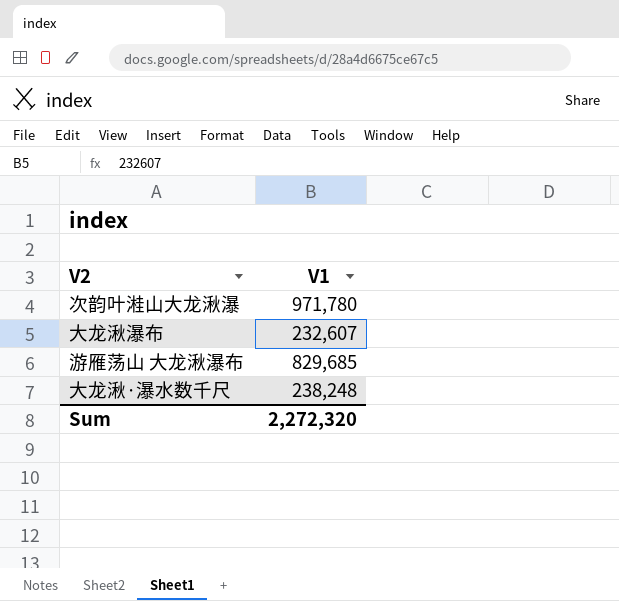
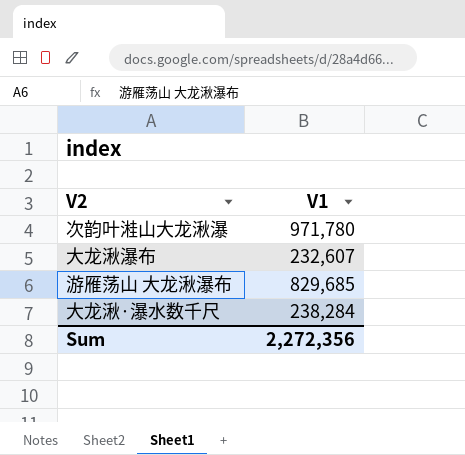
大龙湫·瀑水数千尺 | V1: 238,248 -> 238,284
Sum | V1: 2,272,320 -> 2,272,356

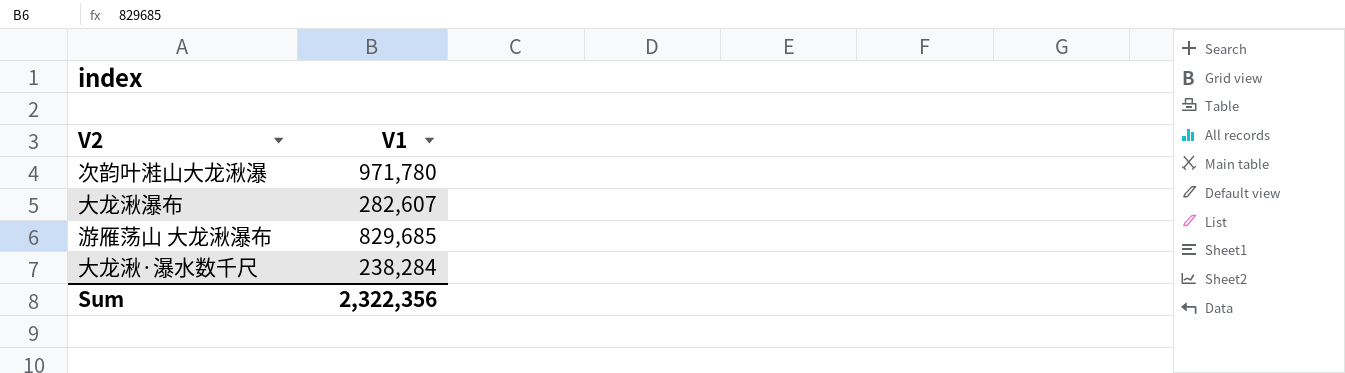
大龙湫瀑布 | V1: 232,607 -> 282,607
Sum | V1: 2,272,356 -> 2,322,356

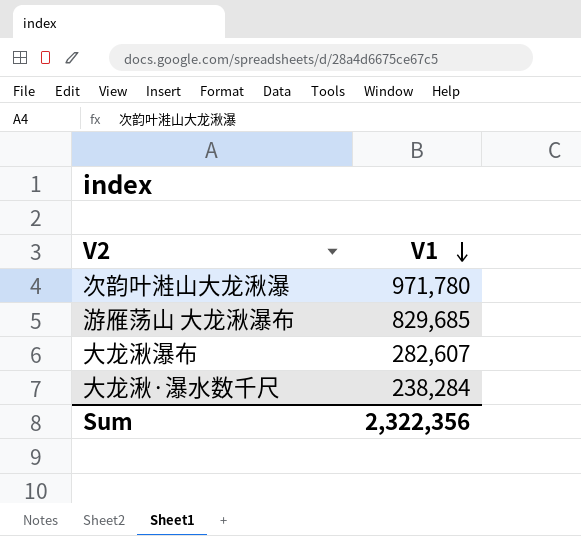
row order: none -> V1 descending

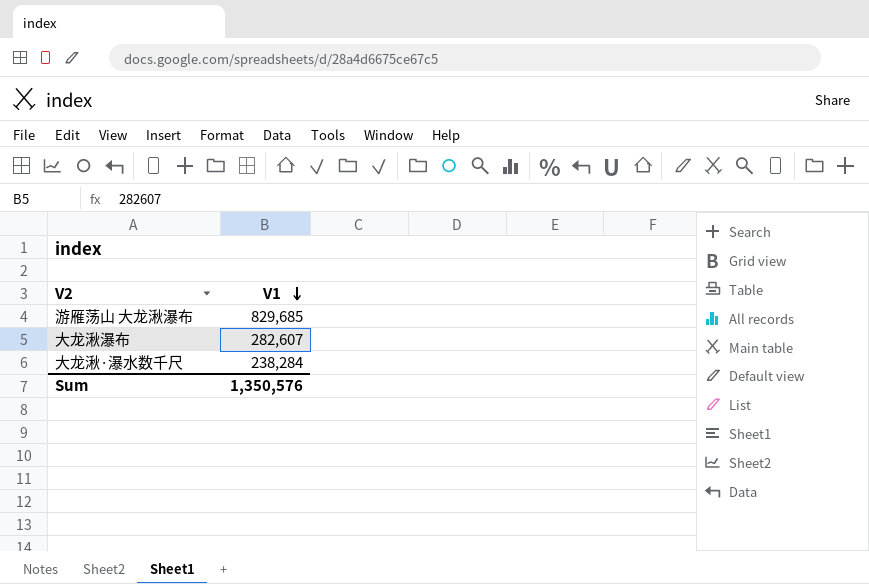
row 次韵叶溎山大龙湫瀑: 971,780 -> none
Sum | V1: 2,322,356 -> 1,350,576

